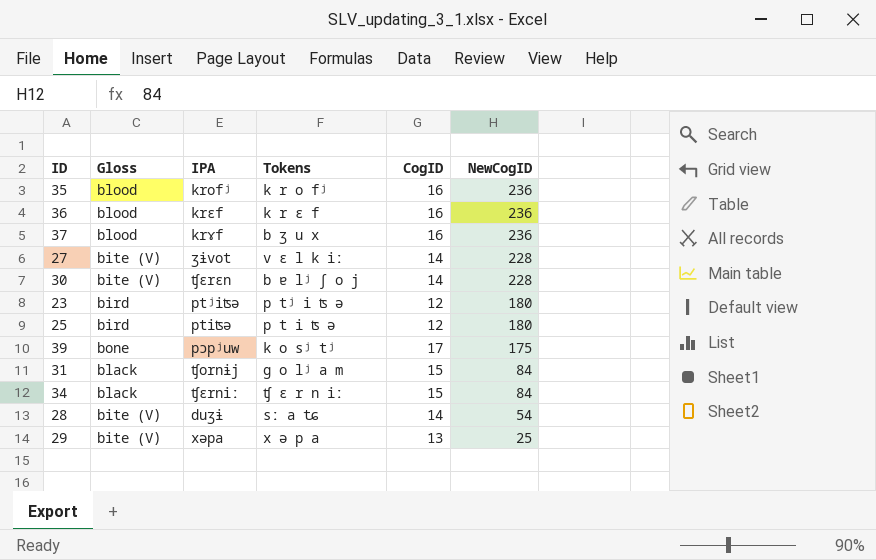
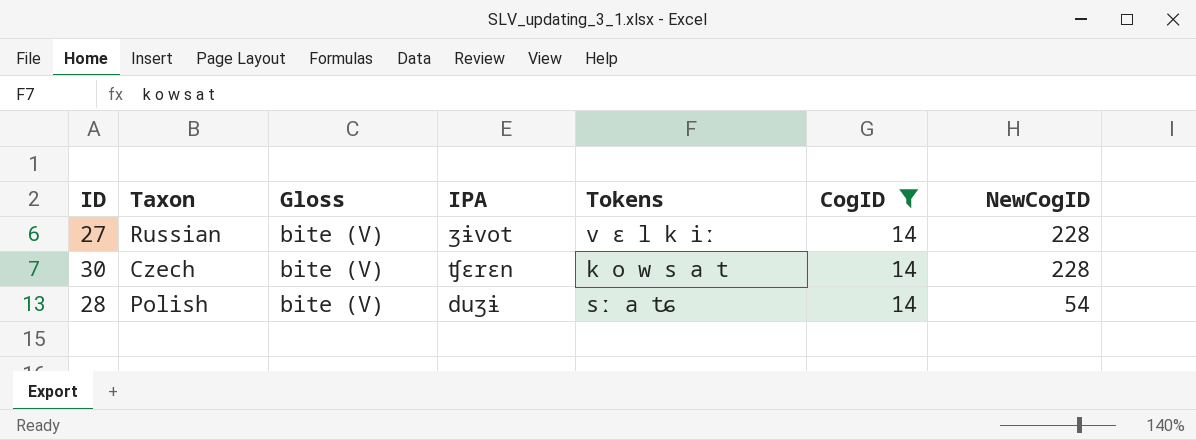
filter: none -> CogID = 14
column Taxon | position: none -> 2
30 | Tokens: b ɐ lʲ ʃ o j -> k o w s a t

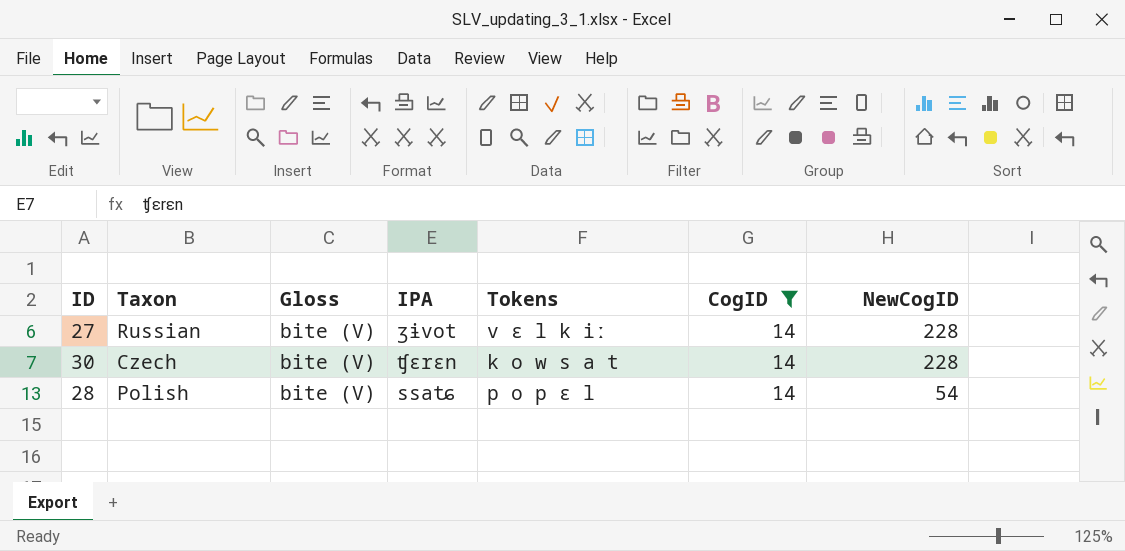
28 | IPA: duʒɨ -> ssaʨ
28 | Tokens: sː a ʨ -> p o p ɛ l

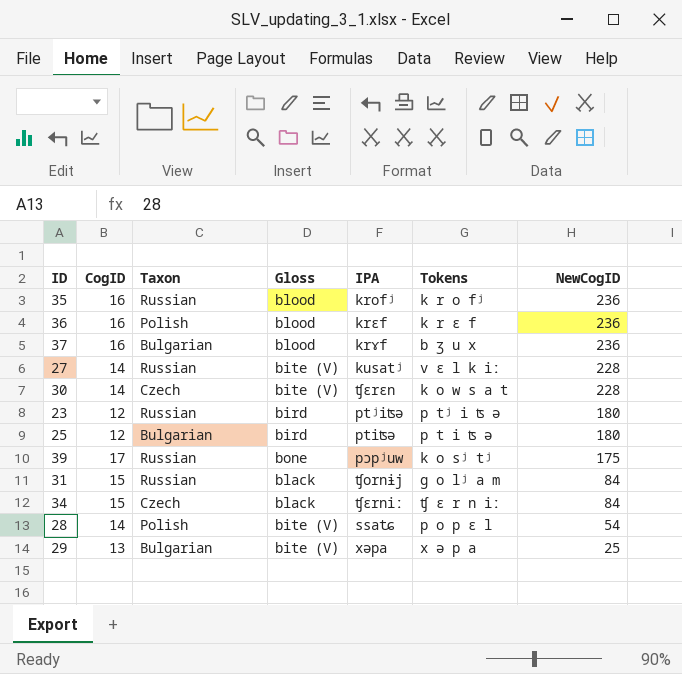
filter: CogID = 14 -> none
column CogID | position: 6 -> 2
27 | IPA: ʒɨvot -> kusatʲ

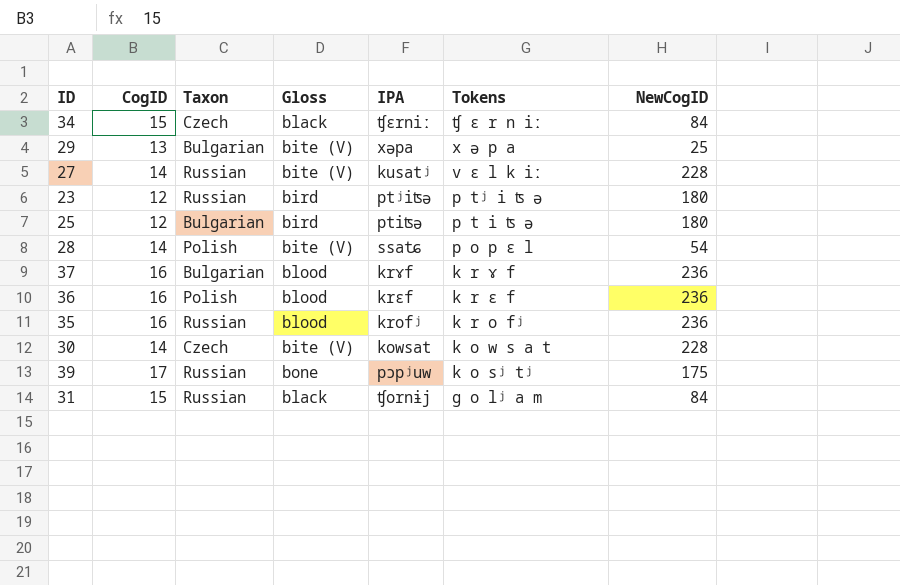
row order: NewCogID descending -> Tokens descending
37 | Tokens: b ʒ u x -> k r ɤ f
30 | IPA: ʧɛrɛn -> kowsat

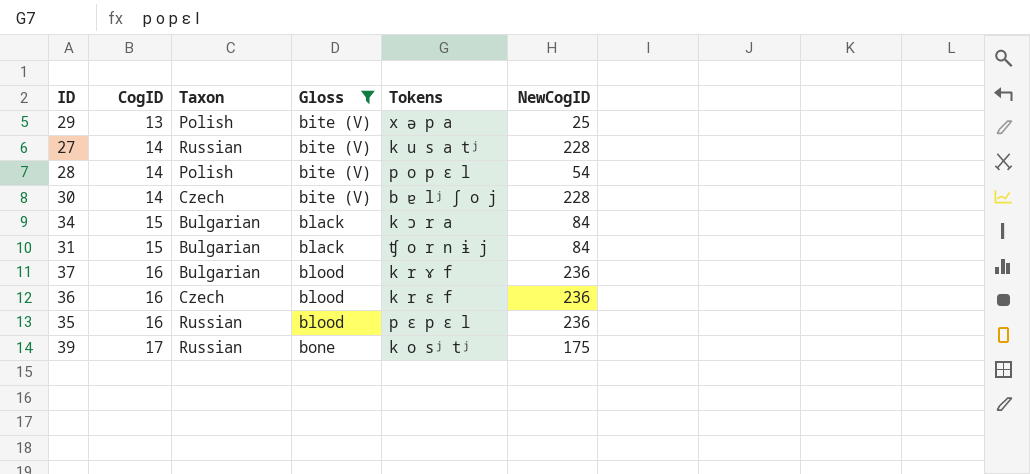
filter: none -> Gloss != bird
row order: Tokens descending -> CogID ascending
column IPA | position: 5 -> none
29 | Taxon: Bulgarian -> Polish
27 | Tokens: v ɛ l k iː -> k u s a tʲ
30 | Tokens: k o w s a t -> b ɐ lʲ ʃ o j
34 | Taxon: Czech -> Bulgarian
34 | Tokens: ʧ ɛ r n iː -> k ɔ r a
31 | Taxon: Russian -> Bulgarian
31 | Tokens: g o lʲ a m -> ʧ o r n ɨ j
36 | Taxon: Polish -> Czech
35 | Tokens: k r o fʲ -> p ɛ p ɛ l

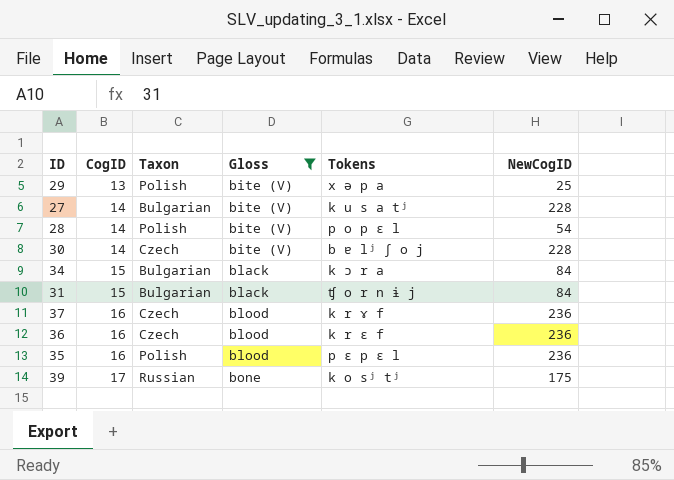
27 | Taxon: Russian -> Bulgarian
37 | Taxon: Bulgarian -> Czech
35 | Taxon: Russian -> Polish

